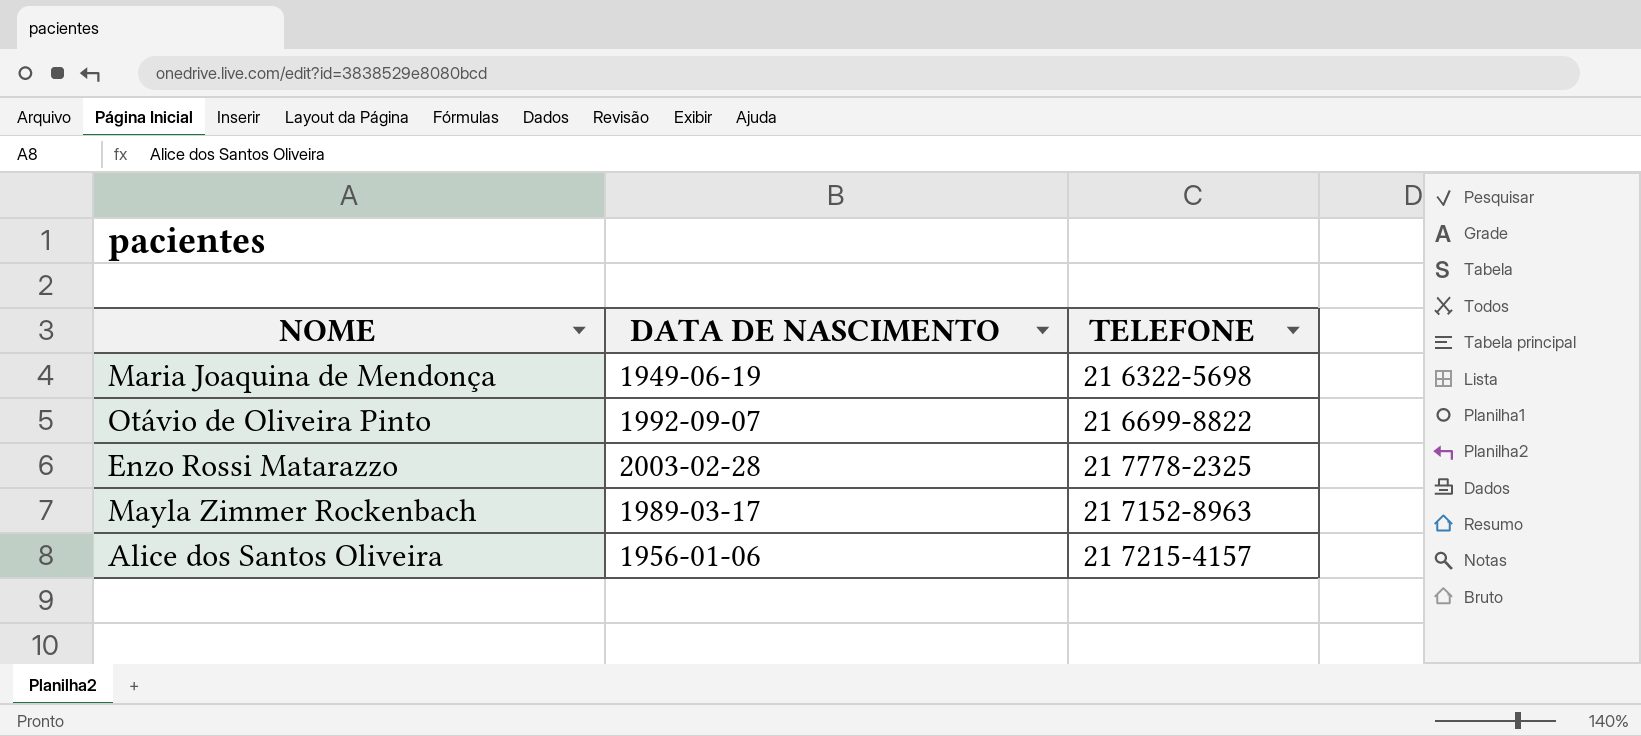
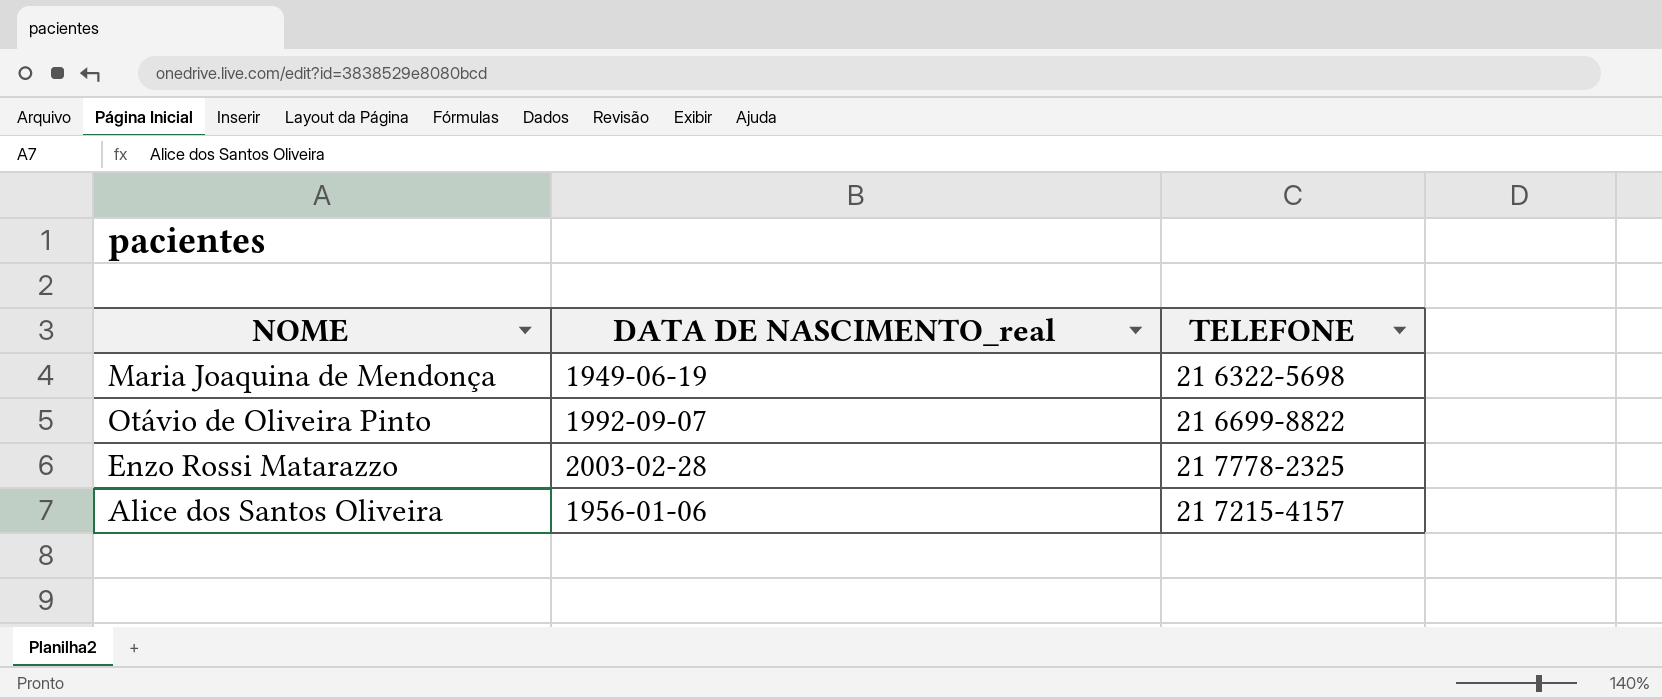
column name: DATA DE NASCIMENTO -> DATA DE NASCIMENTO_real
row Mayla Zimmer Rockenbach: 1989-03-17 | 21 7152-8963 -> none

